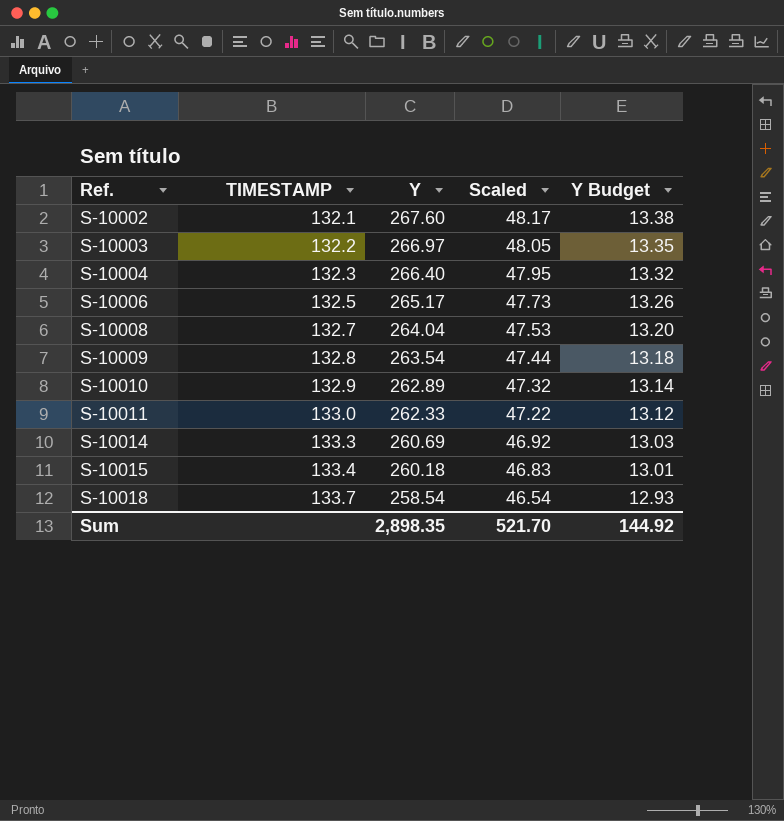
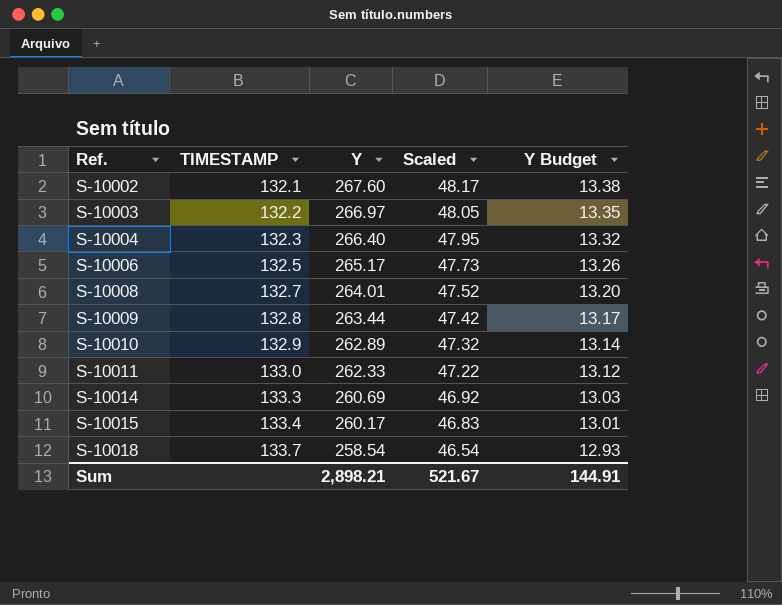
S-10008 | Y: 264.04 -> 264.01
S-10008 | Scaled: 47.53 -> 47.52
S-10009 | Y: 263.54 -> 263.44
S-10009 | Scaled: 47.44 -> 47.42
S-10009 | Y Budget: 13.18 -> 13.17
S-10015 | Y: 260.18 -> 260.17
Sum | Y: 2,898.35 -> 2,898.21
Sum | Scaled: 521.70 -> 521.67
Sum | Y Budget: 144.92 -> 144.91

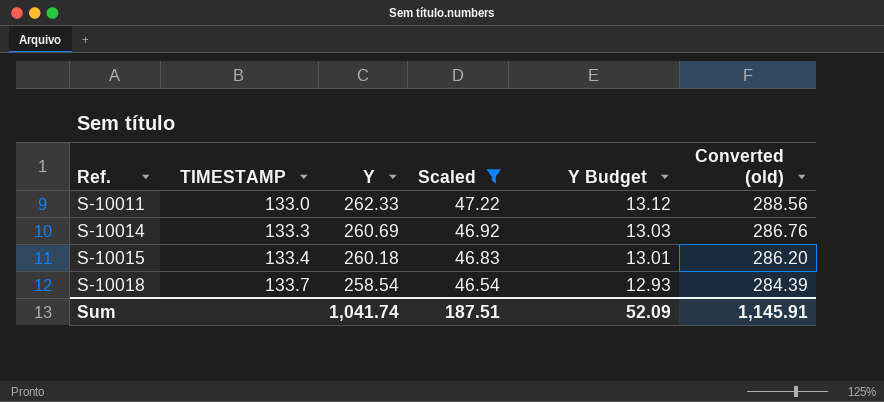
filter: none -> Scaled <= 47.22
column Converted (old) | formula: none -> [Y] * 1.1
S-10015 | Y: 260.17 -> 260.18
Sum | Y: 2,898.21 -> 1,041.74
Sum | Scaled: 521.67 -> 187.51
Sum | Y Budget: 144.91 -> 52.09

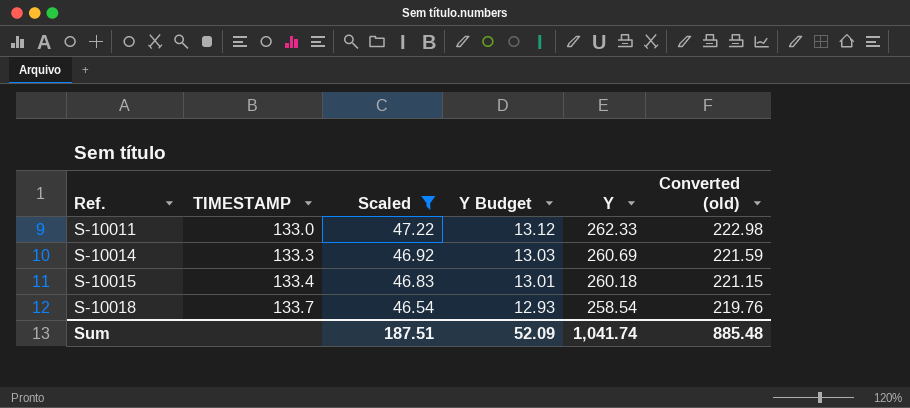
column Y | position: 3 -> 5
column Converted (old) | formula: [Y] * 1.1 -> [Y] * 0.85
Sum | Converted (old): 1,145.91 -> 885.48

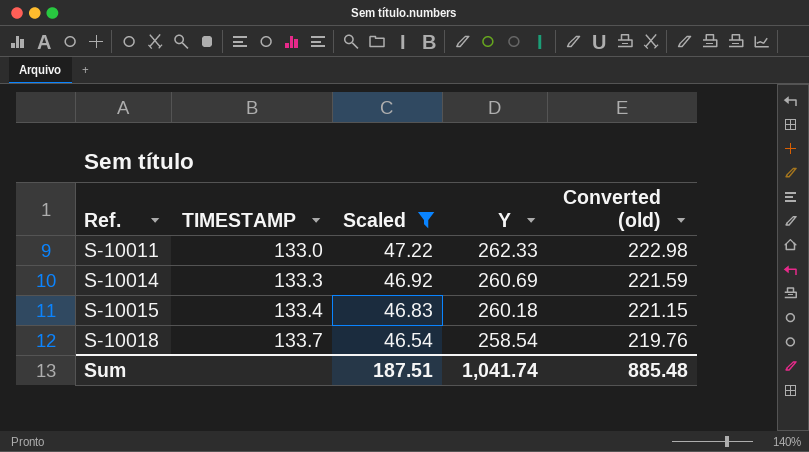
column Y Budget | formula: [Y] * 0.05 -> none

